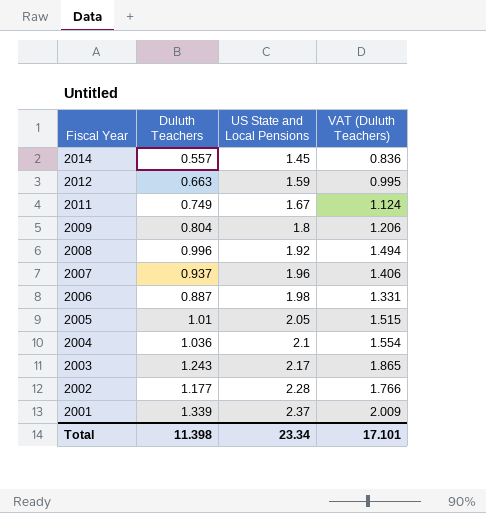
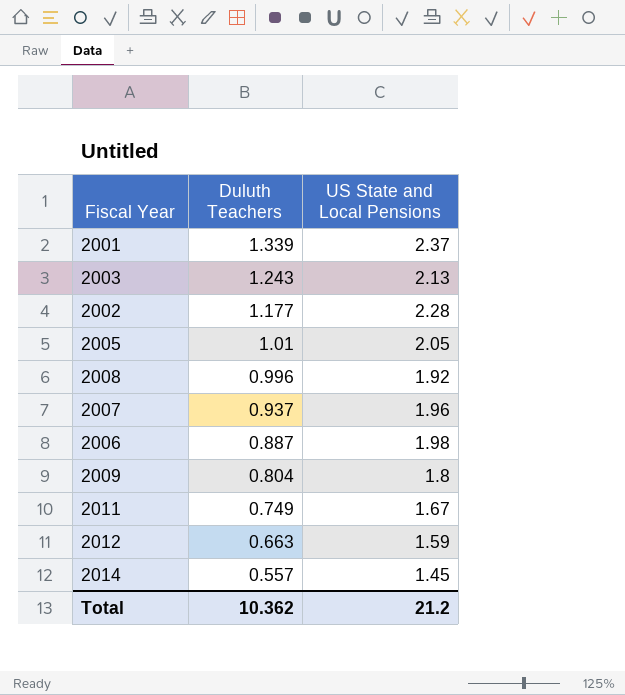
row order: Fiscal Year descending -> Duluth Teachers descending
column VAT (Duluth Teachers) | formula: [Duluth Teachers] * 1.5 -> none
row 2004: 1.036 | 2.1 | 1.554 -> none
2003 | US State and Local Pensions: 2.17 -> 2.13
Total | Duluth Teachers: 11.398 -> 10.362
Total | US State and Local Pensions: 23.34 -> 21.2

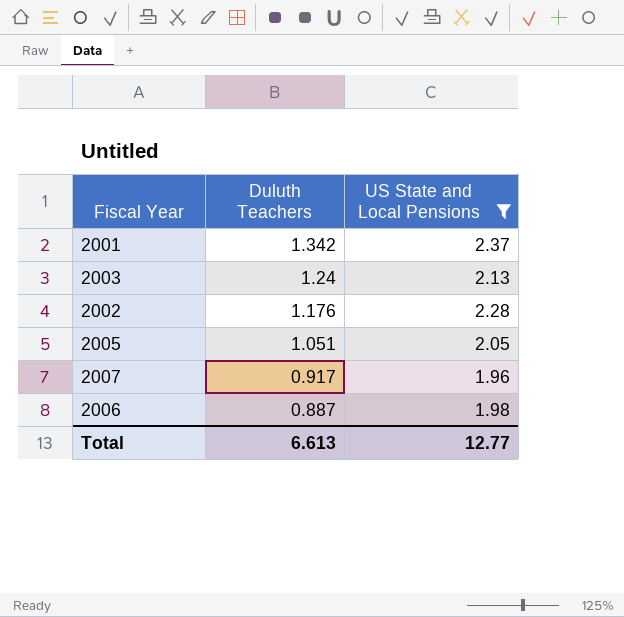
filter: none -> US State and Local Pensions >= 1.96
2001 | Duluth Teachers: 1.339 -> 1.342
2003 | Duluth Teachers: 1.243 -> 1.24
2002 | Duluth Teachers: 1.177 -> 1.176
2005 | Duluth Teachers: 1.01 -> 1.051
2007 | Duluth Teachers: 0.937 -> 0.917
Total | Duluth Teachers: 10.362 -> 6.613
Total | US State and Local Pensions: 21.2 -> 12.77

